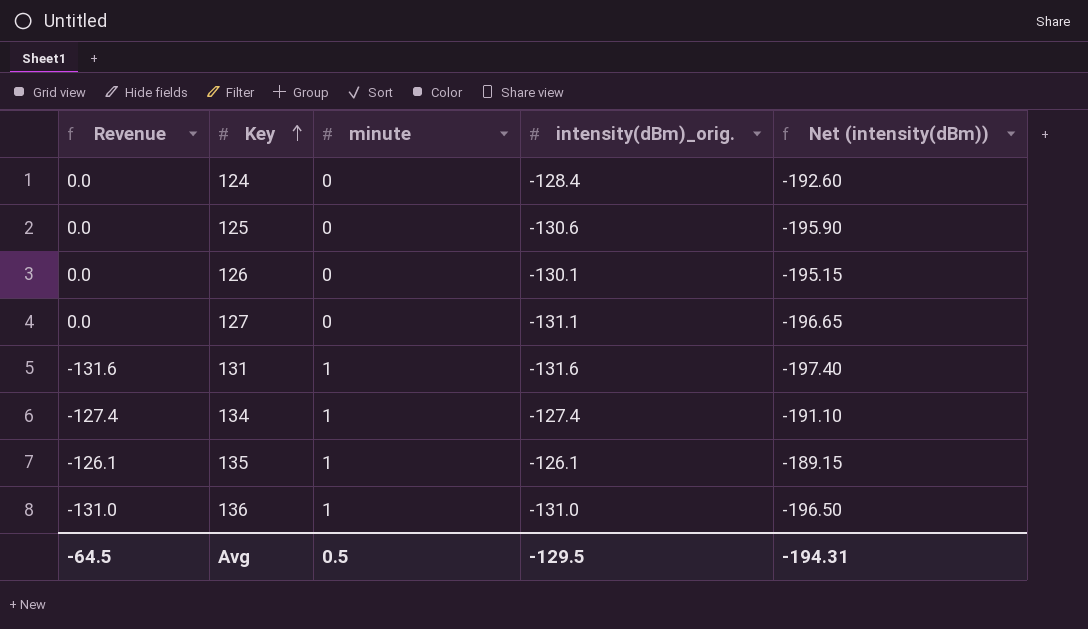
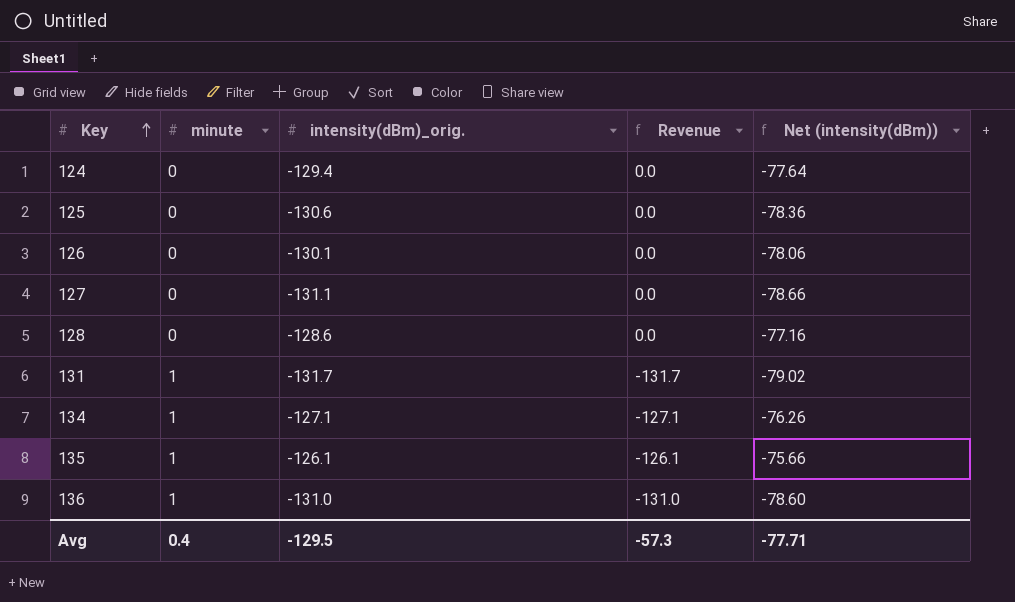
column Revenue | position: 1 -> 4
column Net (intensity(dBm)) | formula: [intensity(dBm)_orig.] * 1.5 -> [intensity(dBm)_orig.] * 0.6
124 | intensity(dBm)_orig.: -128.4 -> -129.4
row 128: none -> 0 | -128.6 | 0.0 | -77.16
131 | intensity(dBm)_orig.: -131.6 -> -131.7
131 | Revenue: -131.6 -> -131.7
134 | intensity(dBm)_orig.: -127.4 -> -127.1
134 | Revenue: -127.4 -> -127.1
Avg | minute: 0.5 -> 0.4
Avg | Revenue: -64.5 -> -57.3
Avg | Net (intensity(dBm)): -194.31 -> -77.71

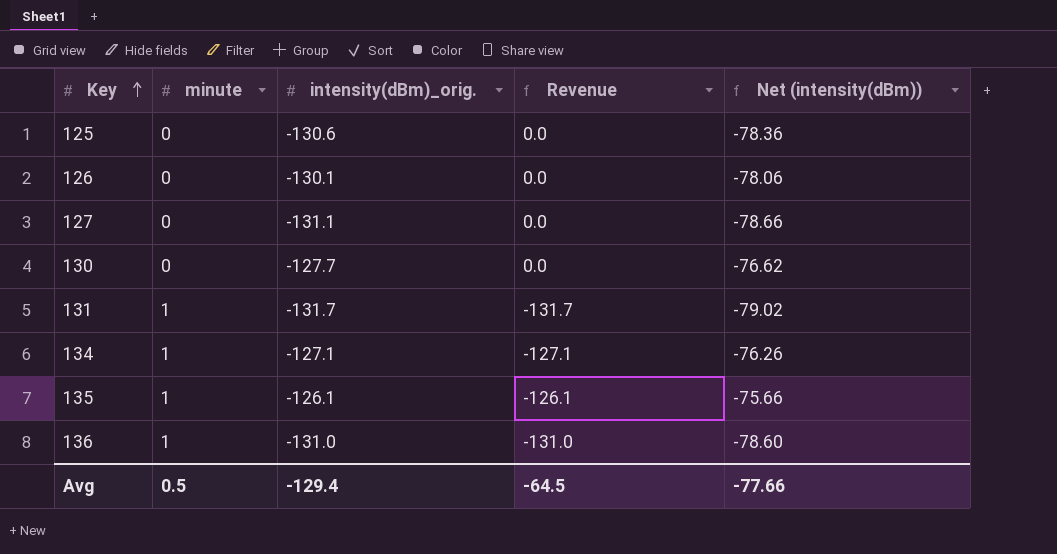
row 124: 0 | -129.4 | 0.0 | -77.64 -> none
row 128: 0 | -128.6 | 0.0 | -77.16 -> none
row 130: none -> 0 | -127.7 | 0.0 | -76.62
Avg | minute: 0.4 -> 0.5
Avg | intensity(dBm)_orig.: -129.5 -> -129.4
Avg | Revenue: -57.3 -> -64.5
Avg | Net (intensity(dBm)): -77.71 -> -77.66

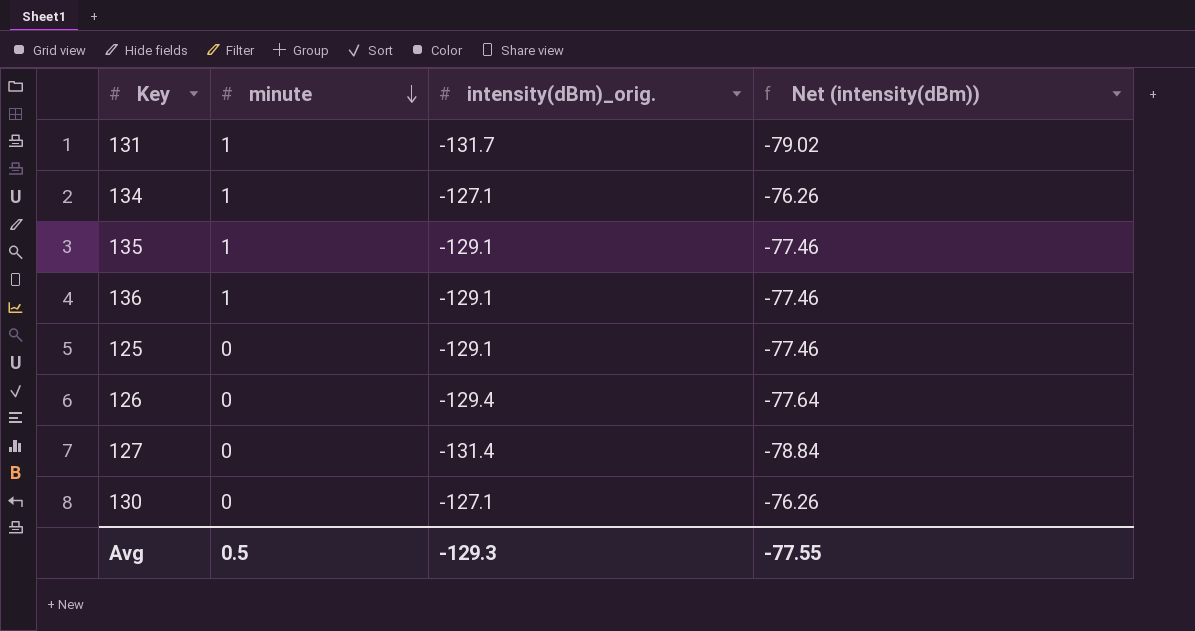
row order: Key ascending -> minute descending
column Revenue | formula: [minute] * [intensity(dBm)_orig.] -> none
135 | intensity(dBm)_orig.: -126.1 -> -129.1
135 | Net (intensity(dBm)): -75.66 -> -77.46
136 | intensity(dBm)_orig.: -131.0 -> -129.1
136 | Net (intensity(dBm)): -78.60 -> -77.46
125 | intensity(dBm)_orig.: -130.6 -> -129.1
125 | Net (intensity(dBm)): -78.36 -> -77.46
126 | intensity(dBm)_orig.: -130.1 -> -129.4
126 | Net (intensity(dBm)): -78.06 -> -77.64
127 | intensity(dBm)_orig.: -131.1 -> -131.4
127 | Net (intensity(dBm)): -78.66 -> -78.84
130 | intensity(dBm)_orig.: -127.7 -> -127.1
130 | Net (intensity(dBm)): -76.62 -> -76.26
Avg | intensity(dBm)_orig.: -129.4 -> -129.3
Avg | Net (intensity(dBm)): -77.66 -> -77.55

